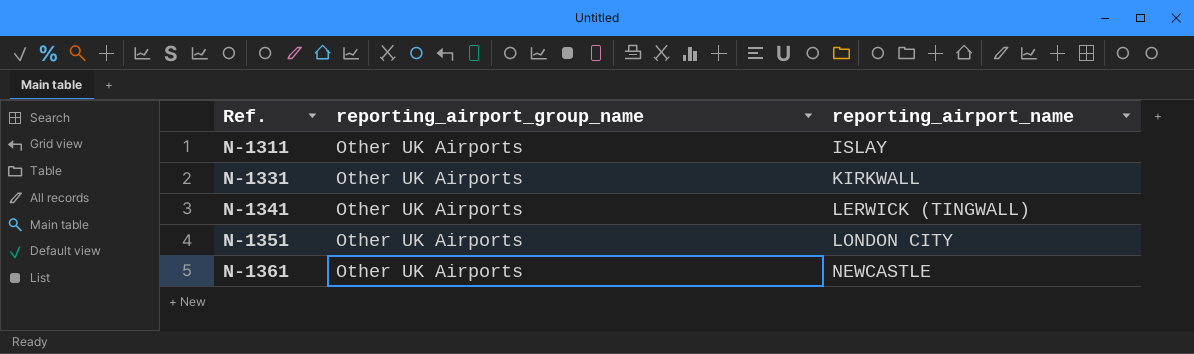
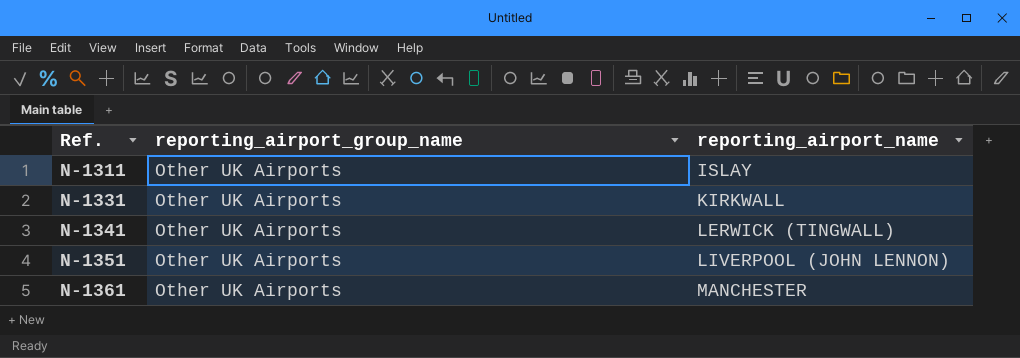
N-1351 | reporting_airport_name: LONDON CITY -> LIVERPOOL (JOHN LENNON)
N-1361 | reporting_airport_name: NEWCASTLE -> MANCHESTER

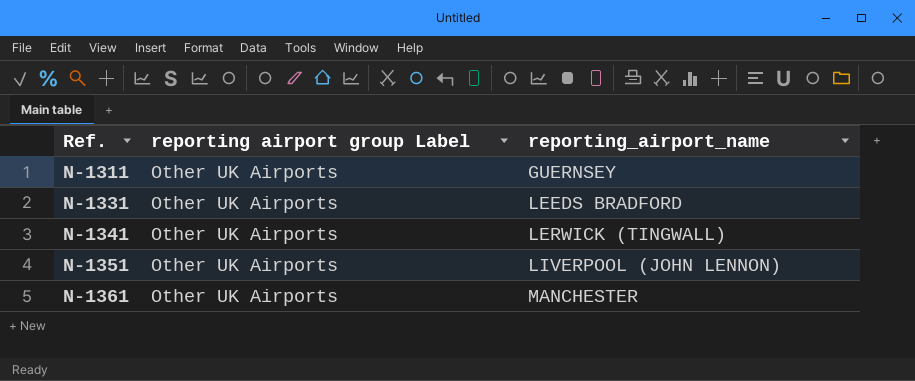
column name: reporting_airport_group_name -> reporting airport group Label
N-1311 | reporting_airport_name: ISLAY -> GUERNSEY
N-1331 | reporting_airport_name: KIRKWALL -> LEEDS BRADFORD

